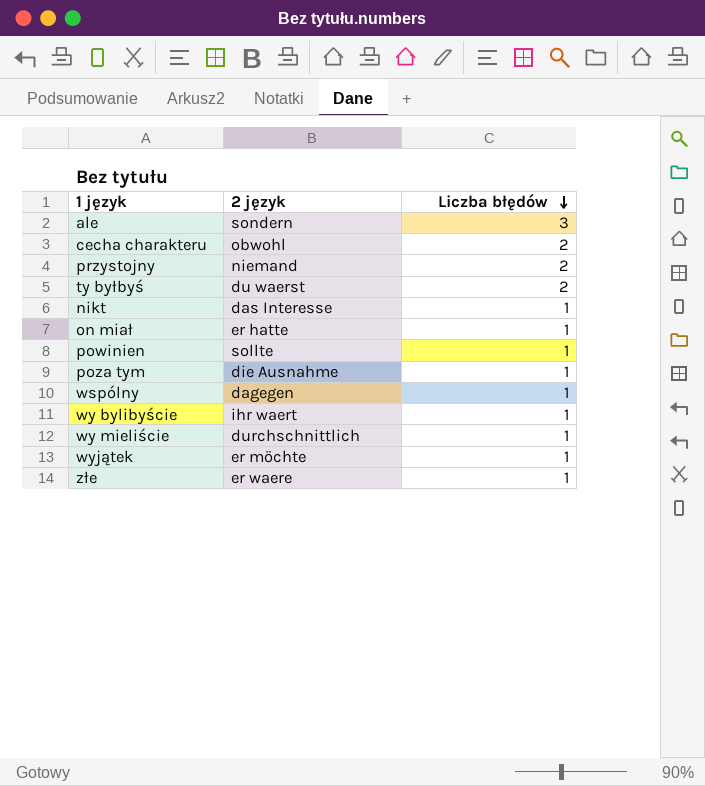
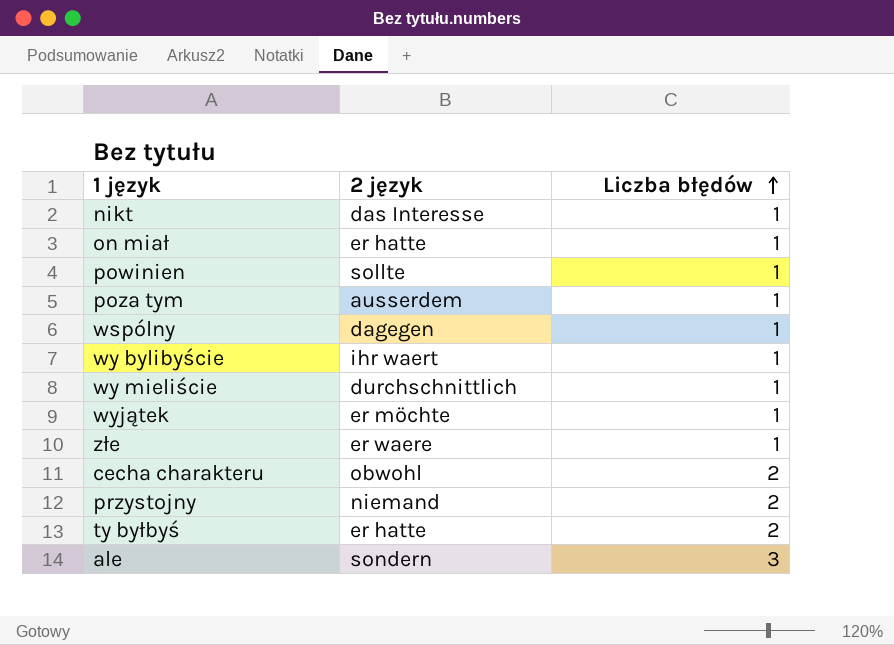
row order: Liczba błędów descending -> Liczba błędów ascending
poza tym | 2 język: die Ausnahme -> ausserdem
ty byłbyś | 2 język: du waerst -> er hatte

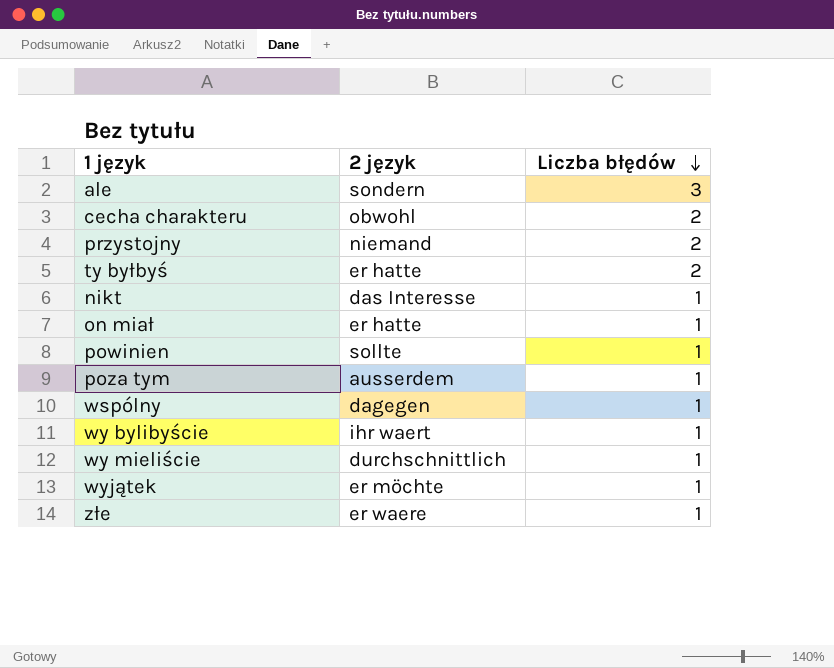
row order: Liczba błędów ascending -> Liczba błędów descending

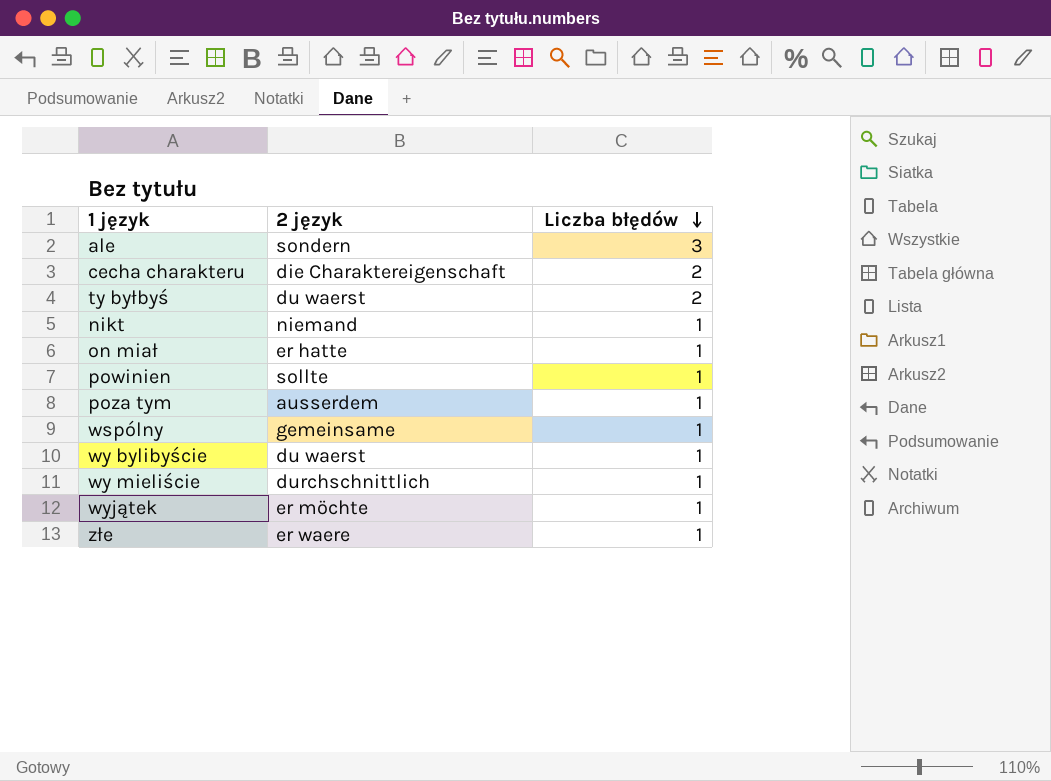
row przystojny: niemand | 2 -> none
cecha charakteru | 2 język: obwohl -> die Charaktereigenschaft
ty byłbyś | 2 język: er hatte -> du waerst
nikt | 2 język: das Interesse -> niemand
wspólny | 2 język: dagegen -> gemeinsame
wy bylibyście | 2 język: ihr waert -> du waerst

